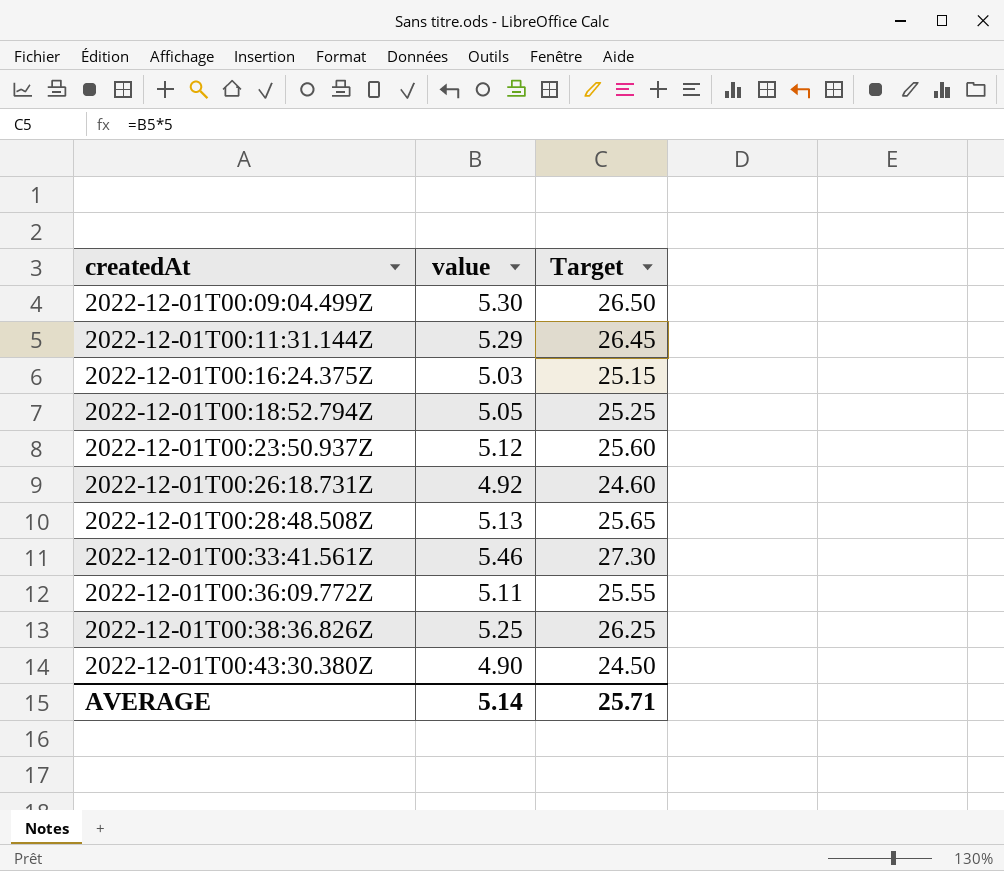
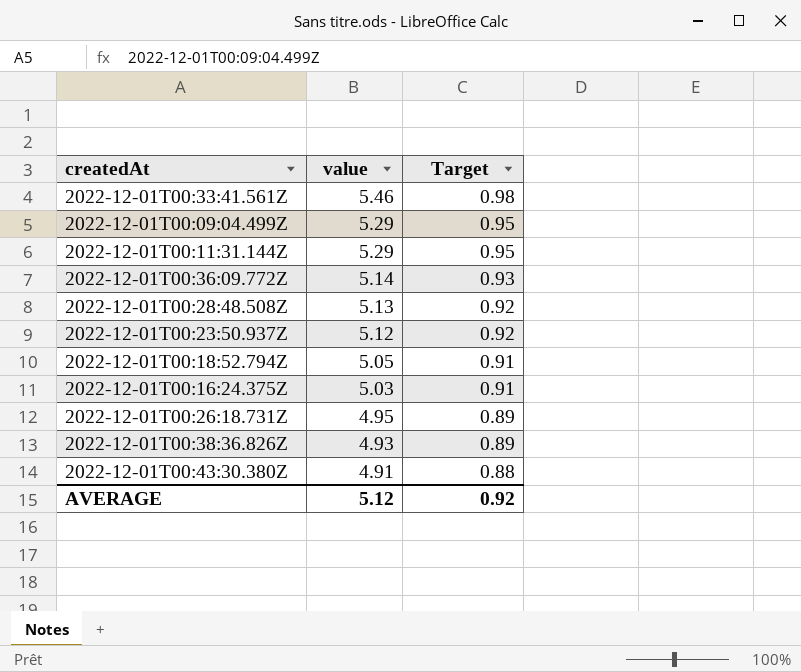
row order: createdAt ascending -> value descending
column Target | formula: [value] * 5 -> [value] * 0.18
2022-12-01T00:09:04.499Z | value: 5.30 -> 5.29
2022-12-01T00:36:09.772Z | value: 5.11 -> 5.14
2022-12-01T00:26:18.731Z | value: 4.92 -> 4.95
2022-12-01T00:38:36.826Z | value: 5.25 -> 4.93
2022-12-01T00:43:30.380Z | value: 4.90 -> 4.91
AVERAGE | value: 5.14 -> 5.12
AVERAGE | Target: 25.71 -> 0.92

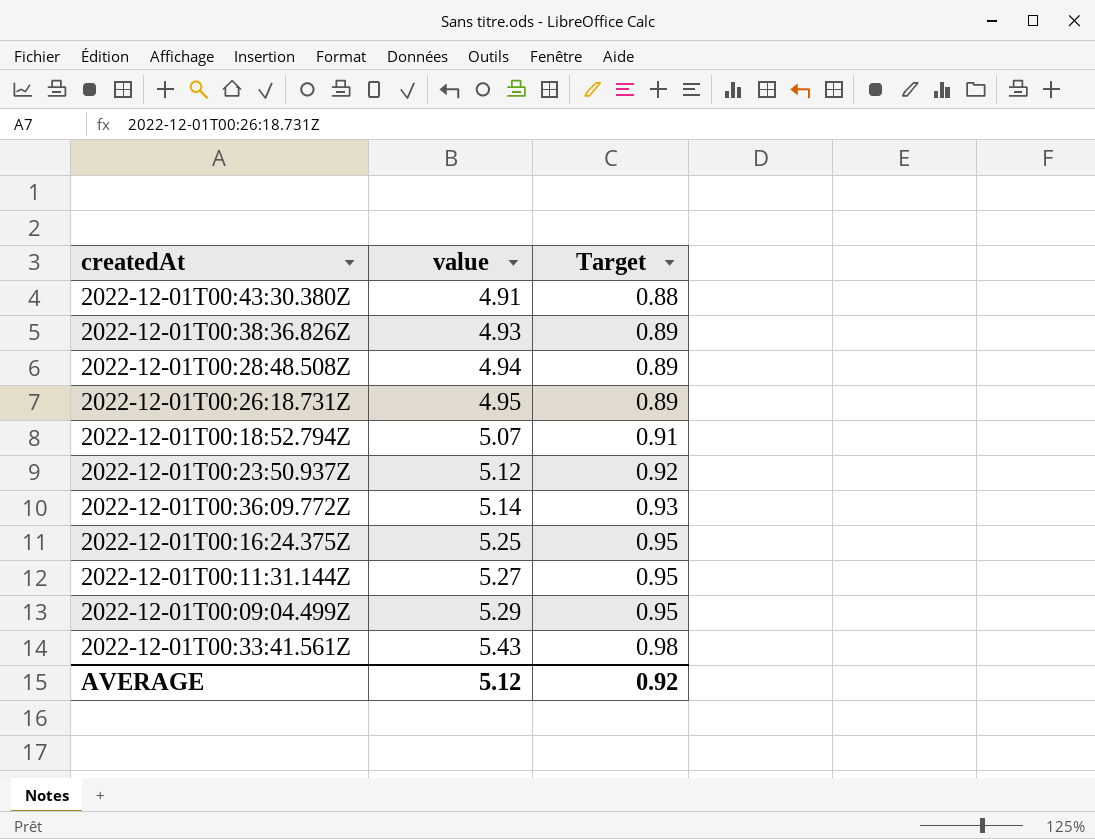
row order: value descending -> value ascending
2022-12-01T00:28:48.508Z | value: 5.13 -> 4.94
2022-12-01T00:28:48.508Z | Target: 0.92 -> 0.89
2022-12-01T00:18:52.794Z | value: 5.05 -> 5.07
2022-12-01T00:16:24.375Z | value: 5.03 -> 5.25
2022-12-01T00:16:24.375Z | Target: 0.91 -> 0.95
2022-12-01T00:11:31.144Z | value: 5.29 -> 5.27
2022-12-01T00:33:41.561Z | value: 5.46 -> 5.43

